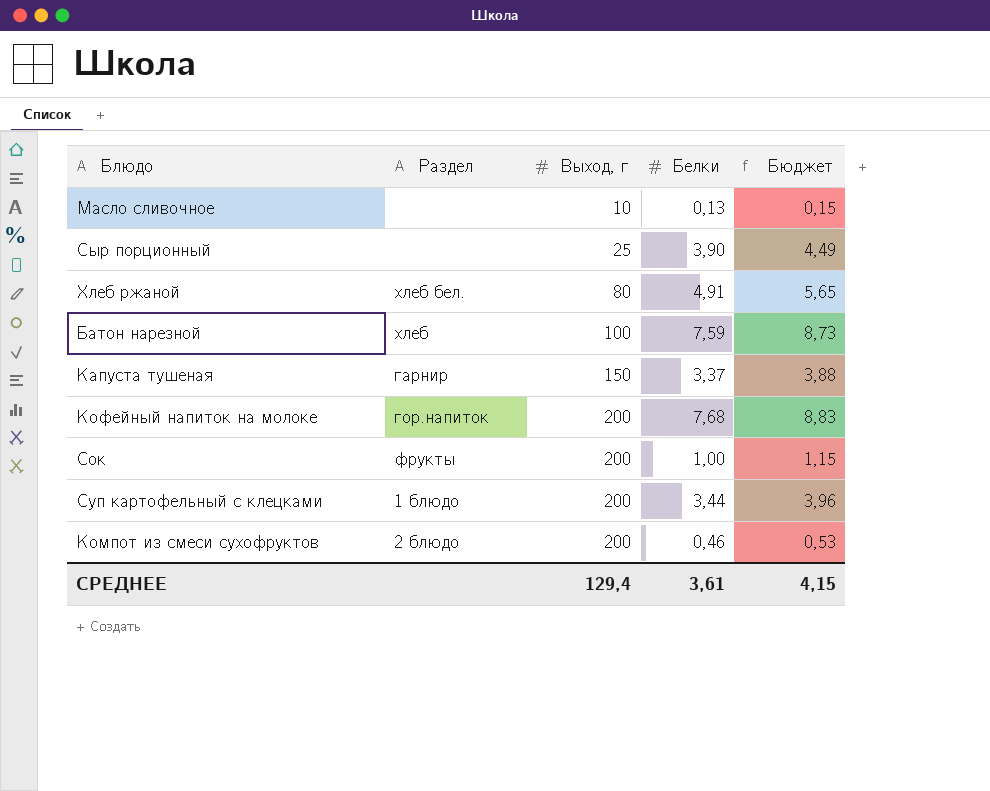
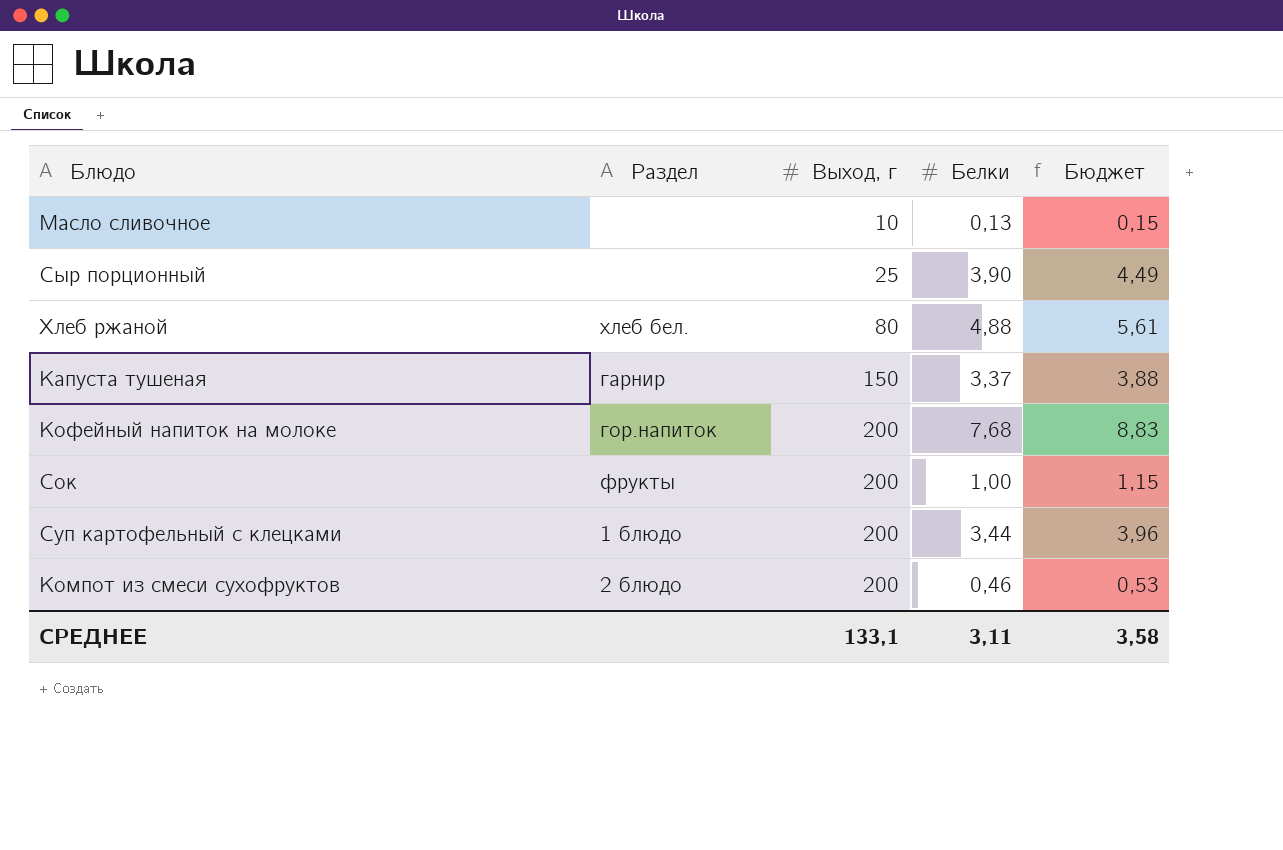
row Батон нарезной: хлеб | 100 | 7,59 | 8,73 -> none
Хлеб ржаной | Белки: 4,91 -> 4,88
Хлеб ржаной | Бюджет: 5,65 -> 5,61
СРЕДНЕЕ | Выход, г: 129,4 -> 133,1
СРЕДНЕЕ | Белки: 3,61 -> 3,11
СРЕДНЕЕ | Бюджет: 4,15 -> 3,58

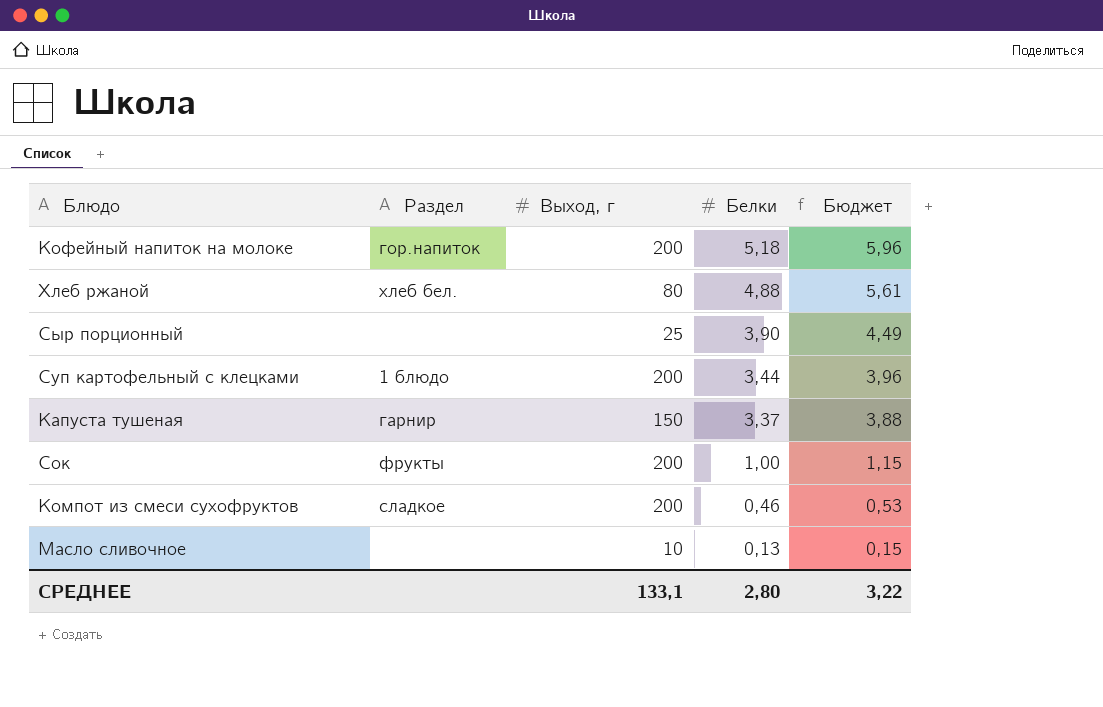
row order: Выход, г ascending -> Белки descending
Кофейный напиток на молоке | Белки: 7,68 -> 5,18
Кофейный напиток на молоке | Бюджет: 8,83 -> 5,96
Компот из смеси сухофруктов | Раздел: 2 блюдо -> сладкое
СРЕДНЕЕ | Белки: 3,11 -> 2,80
СРЕДНЕЕ | Бюджет: 3,58 -> 3,22

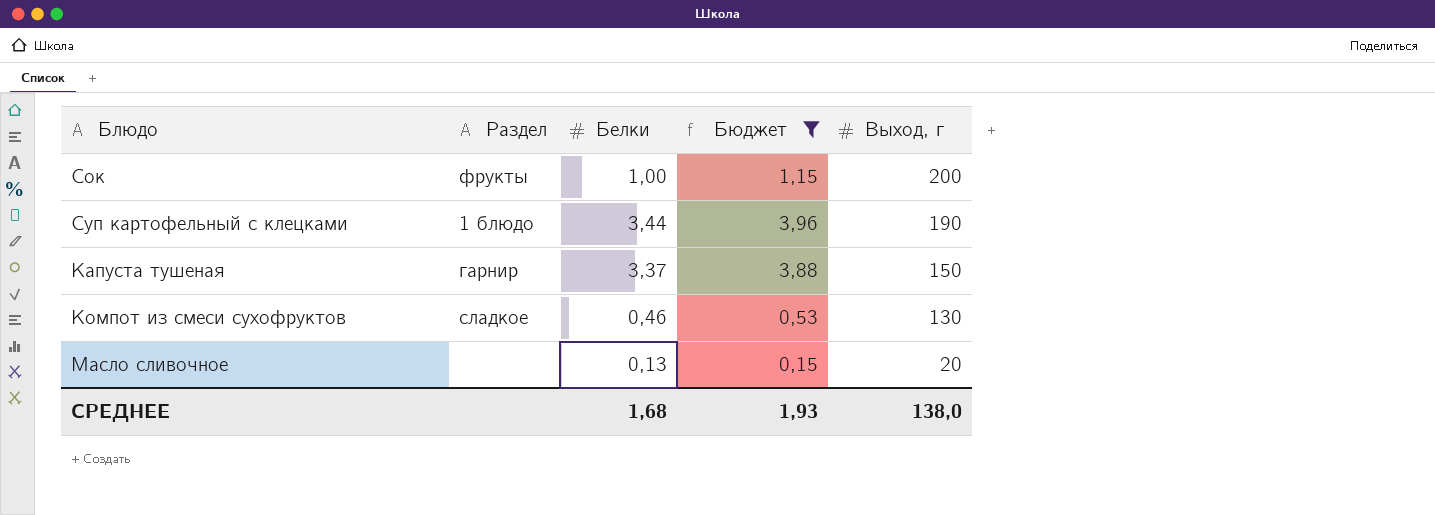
filter: none -> Бюджет <= 3,96
row order: Белки descending -> Выход, г descending
column Выход, г | position: 3 -> 5
Суп картофельный с клецками | Выход, г: 200 -> 190
Компот из смеси сухофруктов | Выход, г: 200 -> 130
Масло сливочное | Выход, г: 10 -> 20
СРЕДНЕЕ | Белки: 2,80 -> 1,68
СРЕДНЕЕ | Бюджет: 3,22 -> 1,93
СРЕДНЕЕ | Выход, г: 133,1 -> 138,0

